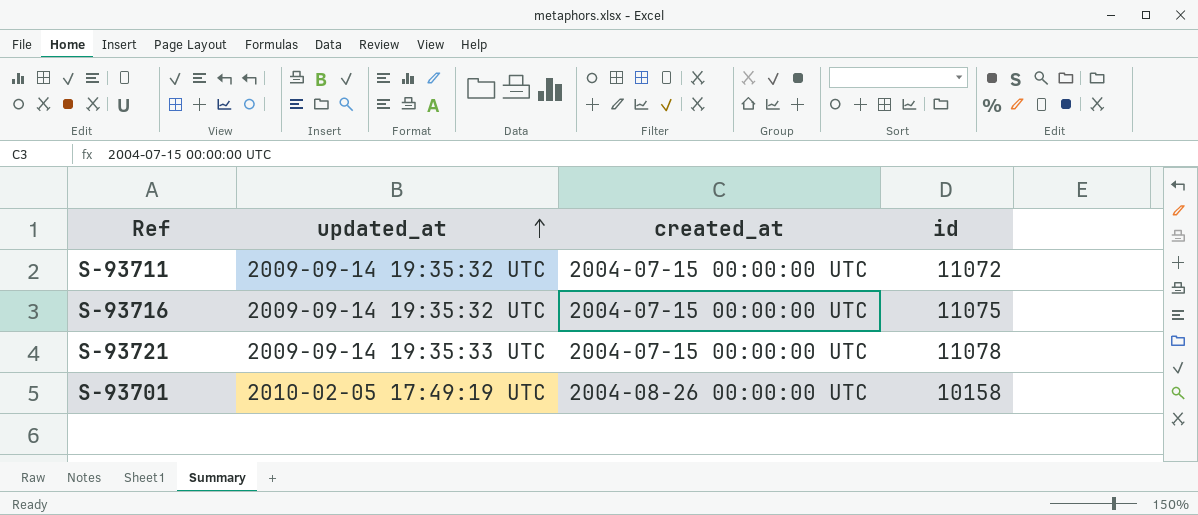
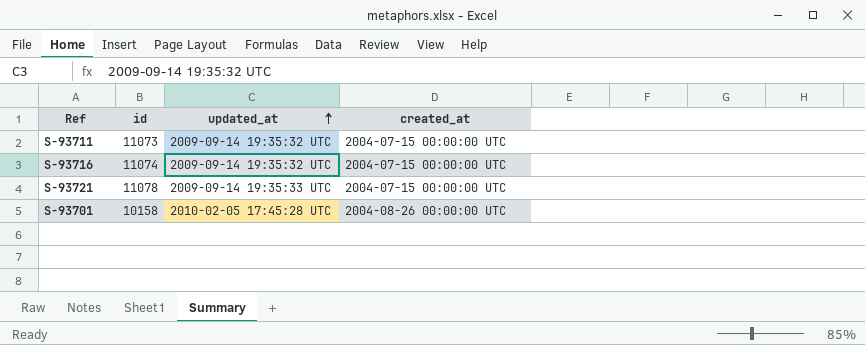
column id | position: 4 -> 2
S-93711 | id: 11072 -> 11073
S-93716 | id: 11075 -> 11074
S-93701 | updated_at: 2010-02-05 17:49:19 UTC -> 2010-02-05 17:45:28 UTC

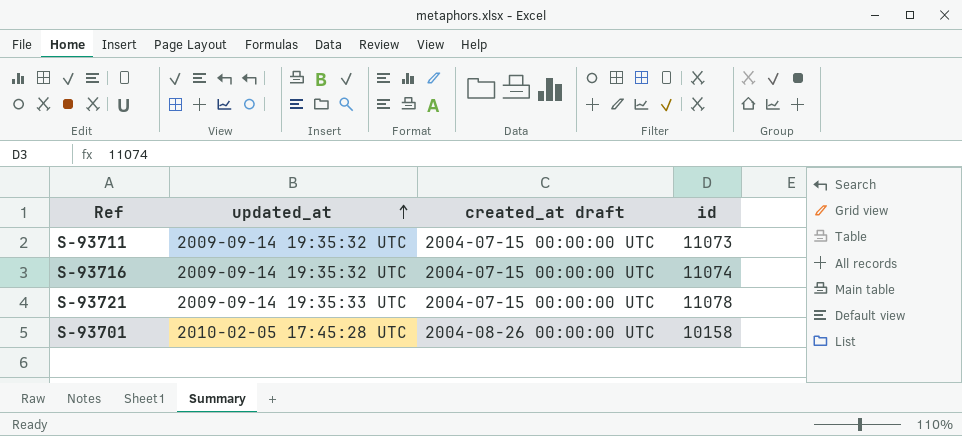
column name: created_at -> created_at draft
column id | position: 2 -> 4

